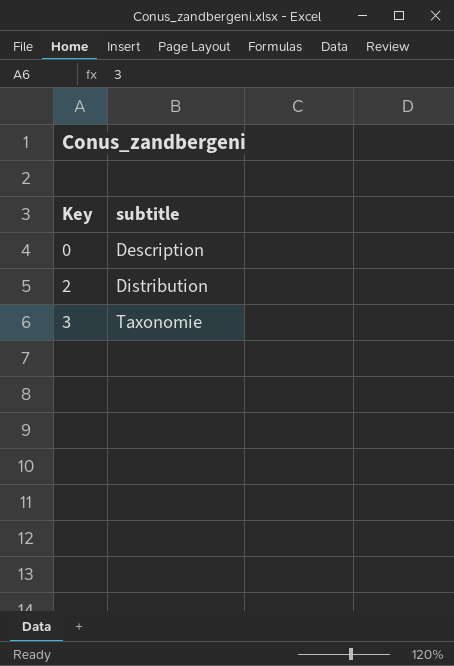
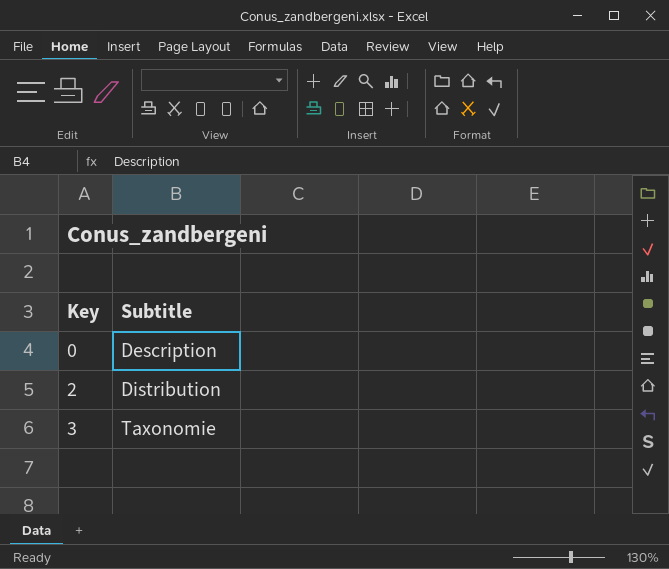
column name: subtitle -> Subtitle

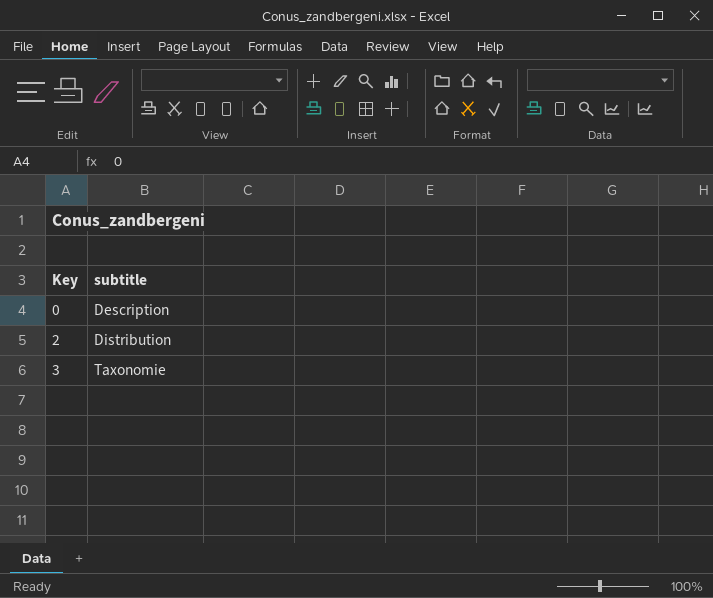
column name: Subtitle -> subtitle

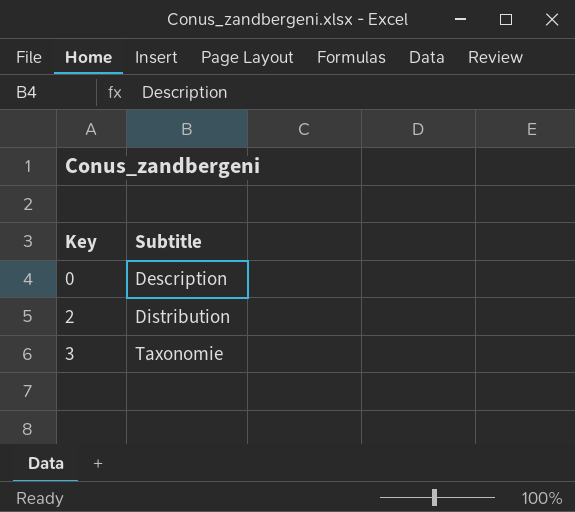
column name: subtitle -> Subtitle

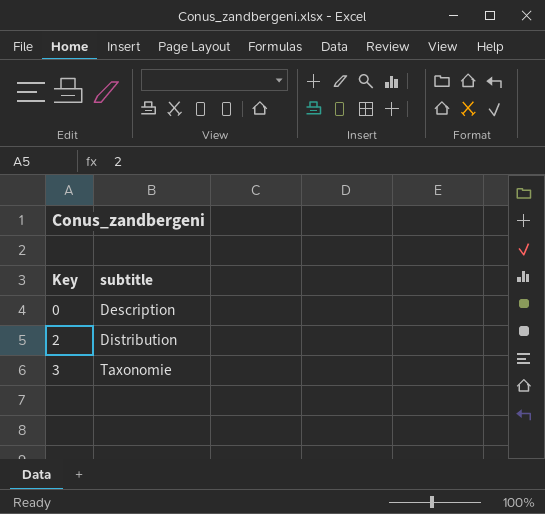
column name: Subtitle -> subtitle

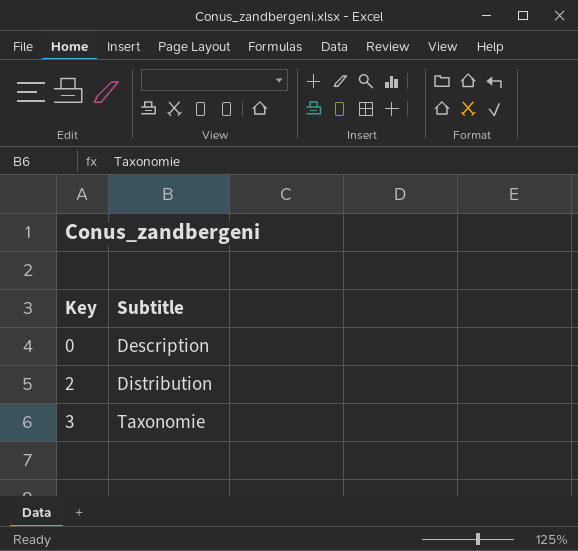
column name: subtitle -> Subtitle

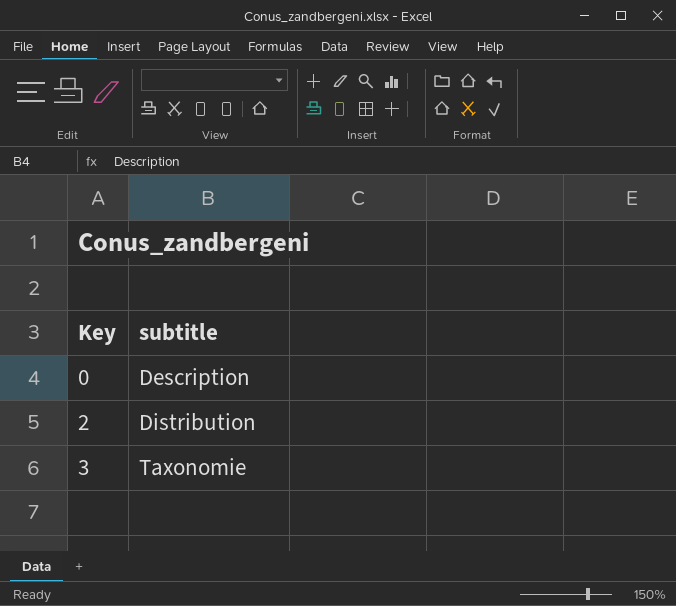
column name: Subtitle -> subtitle

